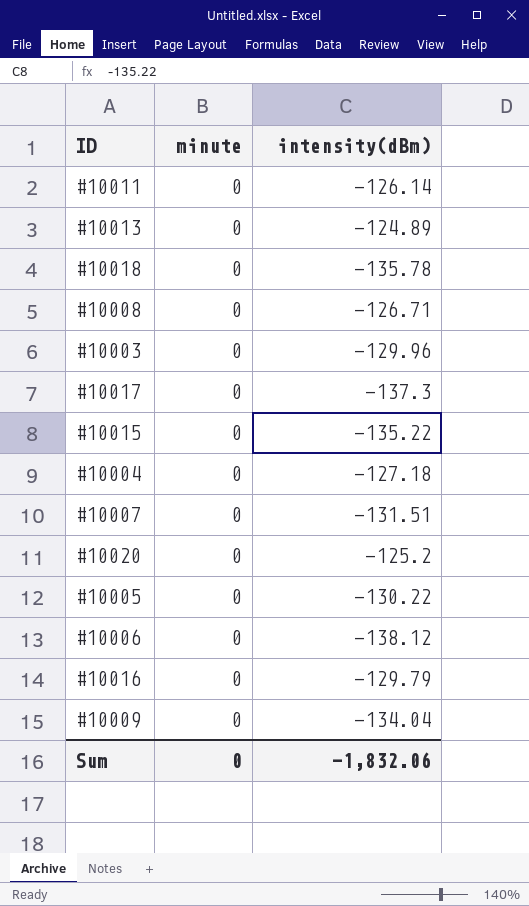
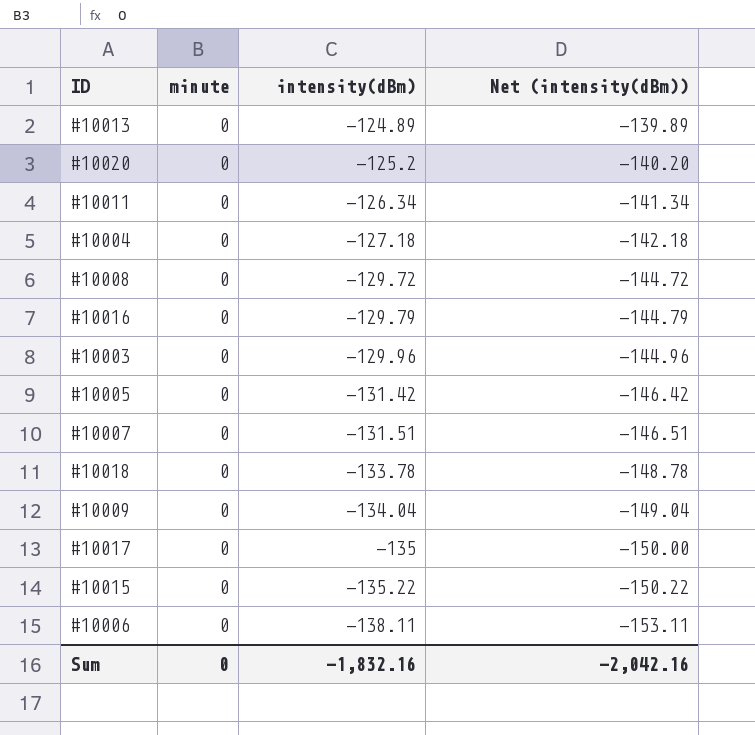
row order: none -> intensity(dBm) descending
column Net (intensity(dBm)) | formula: none -> [intensity(dBm)] - 15
#10011 | intensity(dBm): -126.14 -> -126.34
#10008 | intensity(dBm): -126.71 -> -129.72
#10005 | intensity(dBm): -130.22 -> -131.42
#10018 | intensity(dBm): -135.78 -> -133.78
#10017 | intensity(dBm): -137.3 -> -135
#10006 | intensity(dBm): -138.12 -> -138.11
Sum | intensity(dBm): -1,832.06 -> -1,832.16

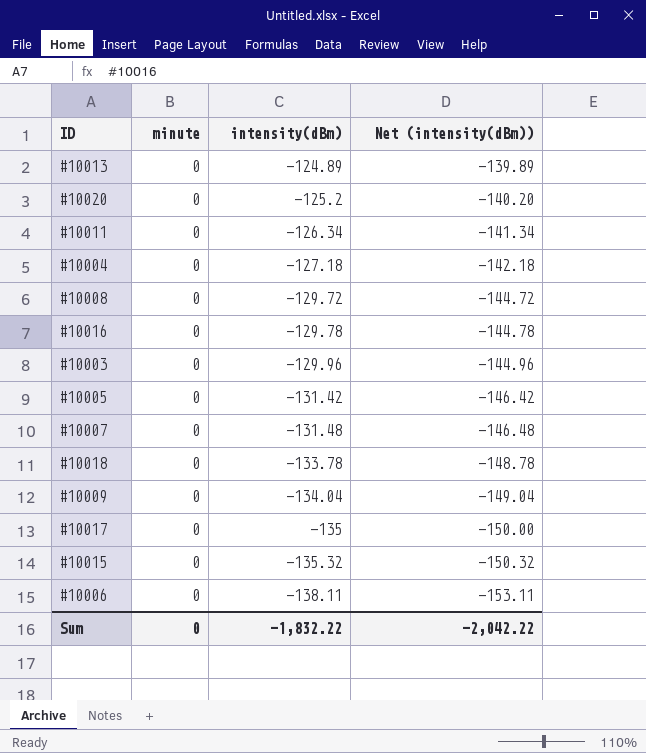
#10016 | intensity(dBm): -129.79 -> -129.78
#10016 | Net (intensity(dBm)): -144.79 -> -144.78
#10007 | intensity(dBm): -131.51 -> -131.48
#10007 | Net (intensity(dBm)): -146.51 -> -146.48
#10015 | intensity(dBm): -135.22 -> -135.32
#10015 | Net (intensity(dBm)): -150.22 -> -150.32
Sum | intensity(dBm): -1,832.16 -> -1,832.22
Sum | Net (intensity(dBm)): -2,042.16 -> -2,042.22

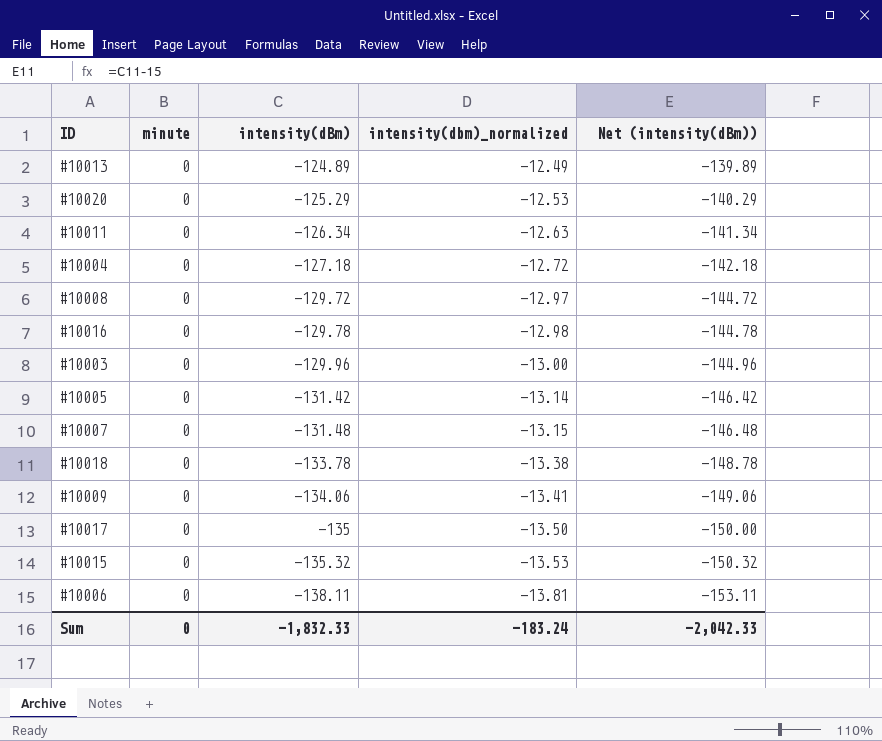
column intensity(dbm)_normalized | formula: none -> [intensity(dBm)] * 0.1
#10020 | intensity(dBm): -125.2 -> -125.29
#10020 | Net (intensity(dBm)): -140.20 -> -140.29
#10009 | intensity(dBm): -134.04 -> -134.06
#10009 | Net (intensity(dBm)): -149.04 -> -149.06
Sum | intensity(dBm): -1,832.22 -> -1,832.33
Sum | Net (intensity(dBm)): -2,042.22 -> -2,042.33

